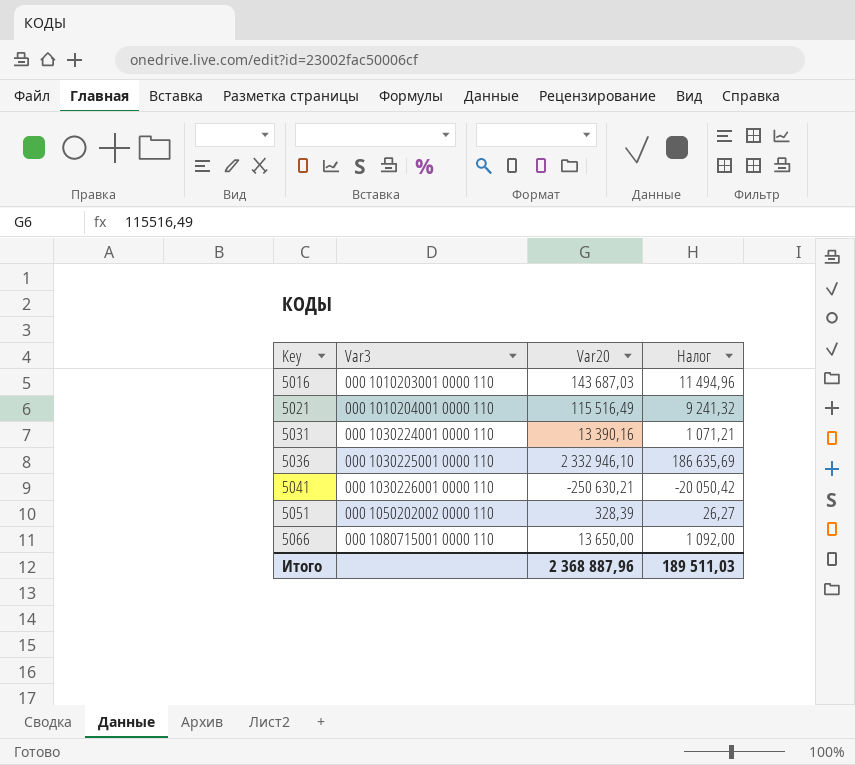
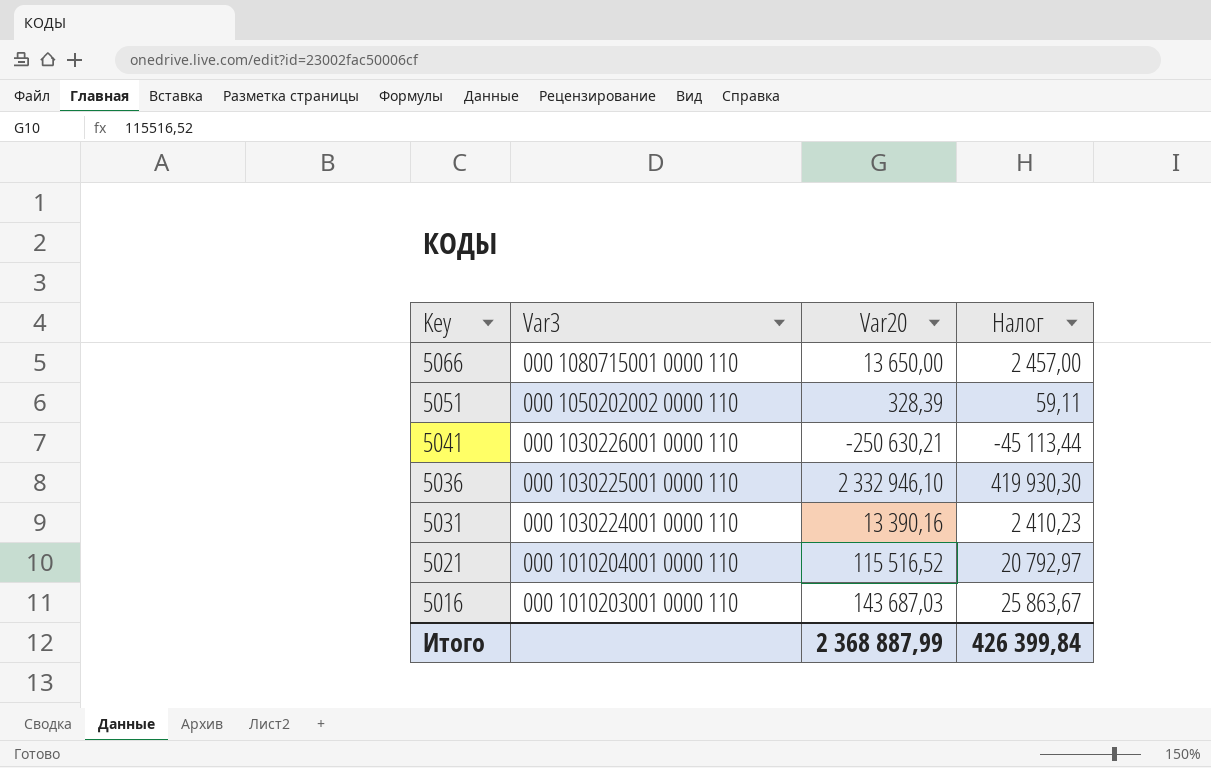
row order: Key ascending -> Key descending
column Налог | formula: [Var20] * 0,08 -> [Var20] * 0,18
5021 | Var20: 115 516,49 -> 115 516,52
Итого | Var20: 2 368 887,96 -> 2 368 887,99
Итого | Налог: 189 511,03 -> 426 399,84

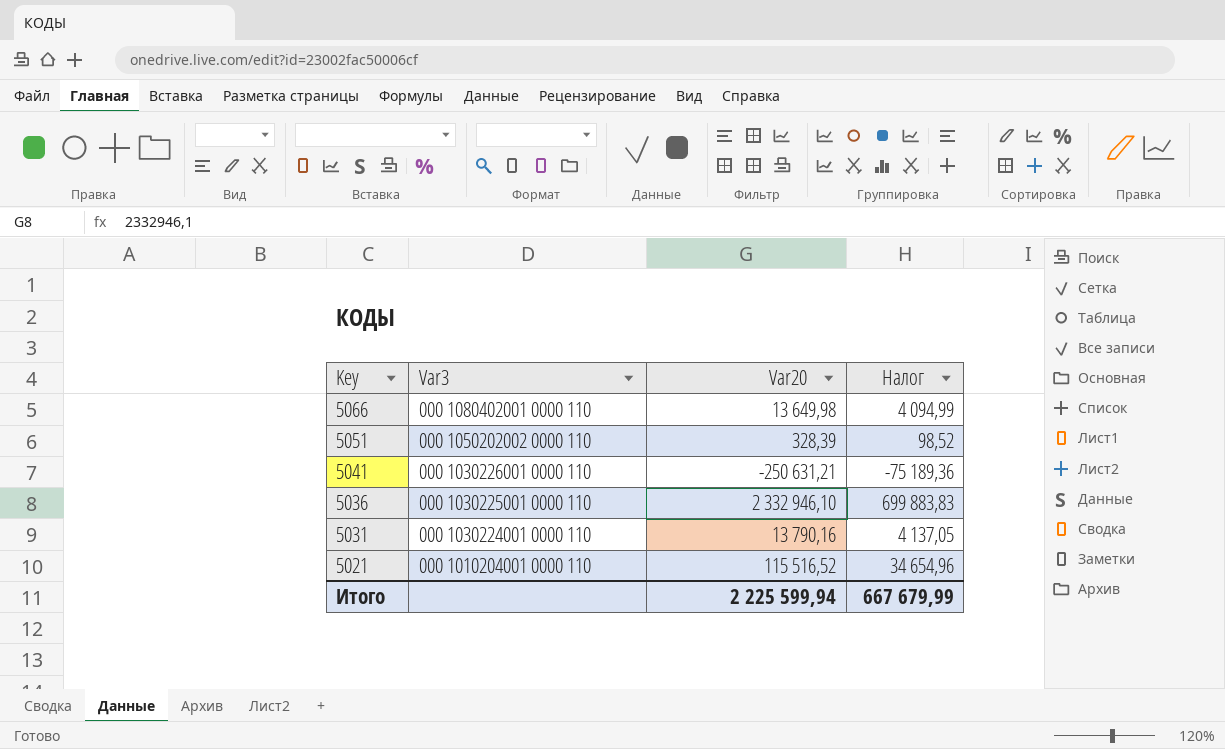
column Налог | formula: [Var20] * 0,18 -> [Var20] * 0,3
row 5016: 000 1010203001 0000 110 | 143 687,03 | 25 863,67 -> none
5066 | Var3: 000 1080715001 0000 110 -> 000 1080402001 0000 110
5066 | Var20: 13 650,00 -> 13 649,98
5041 | Var20: -250 630,21 -> -250 631,21
5031 | Var20: 13 390,16 -> 13 790,16
Итого | Var20: 2 368 887,99 -> 2 225 599,94
Итого | Налог: 426 399,84 -> 667 679,99

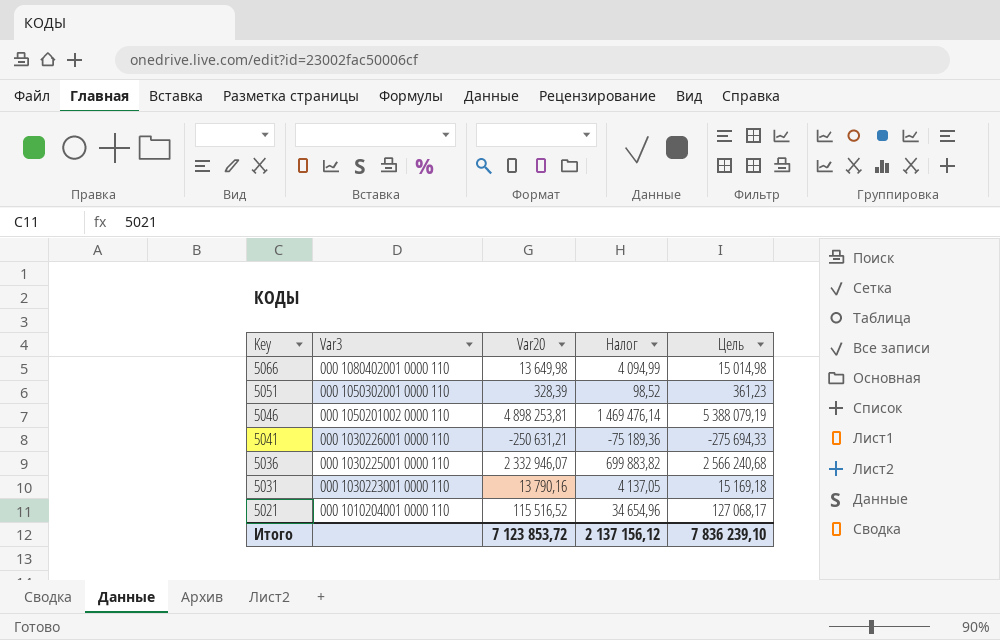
column Цель | formula: none -> [Var20] * 1,1
5051 | Var3: 000 1050202002 0000 110 -> 000 1050302001 0000 110
row 5046: none -> 000 1050201002 0000 110 | 4 898 253,81 | 1 469 476,14 | 5 388 079,19
5036 | Var20: 2 332 946,10 -> 2 332 946,07
5036 | Налог: 699 883,83 -> 699 883,82
5031 | Var3: 000 1030224001 0000 110 -> 000 1030223001 0000 110
Итого | Var20: 2 225 599,94 -> 7 123 853,72
Итого | Налог: 667 679,99 -> 2 137 156,12

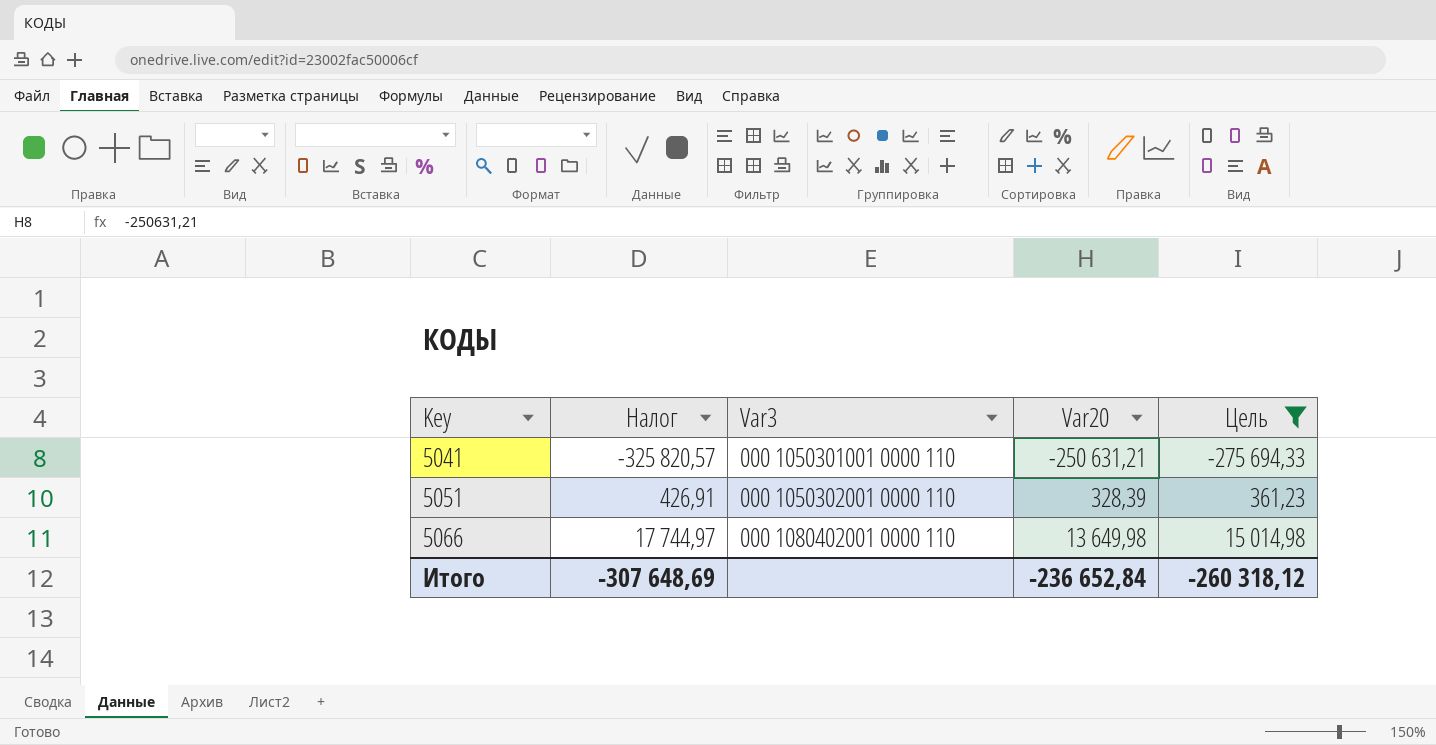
filter: none -> Цель <= 15 014,98
row order: Key descending -> Key ascending
column Налог | formula: [Var20] * 0,3 -> [Var20] * 1,3
column Налог | position: 4 -> 2
5041 | Var3: 000 1030226001 0000 110 -> 000 1050301001 0000 110
Итого | Налог: 2 137 156,12 -> -307 648,69
Итого | Var20: 7 123 853,72 -> -236 652,84
Итого | Цель: 7 836 239,10 -> -260 318,12

